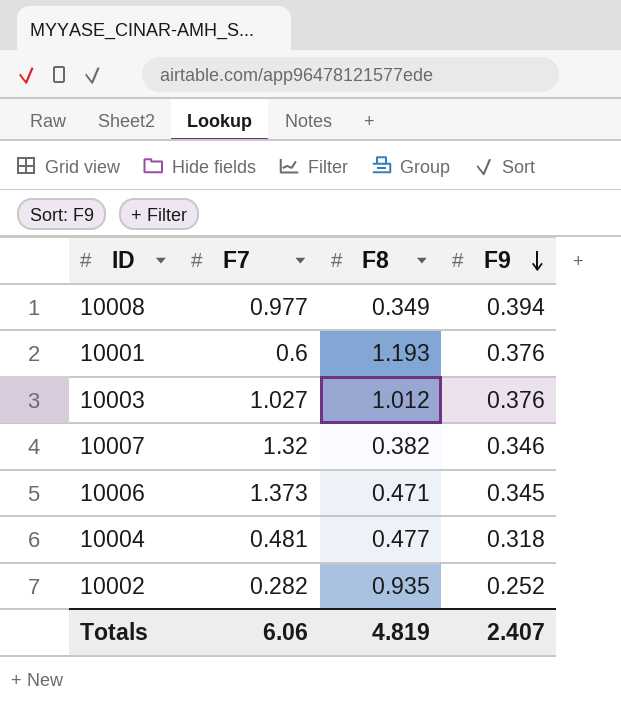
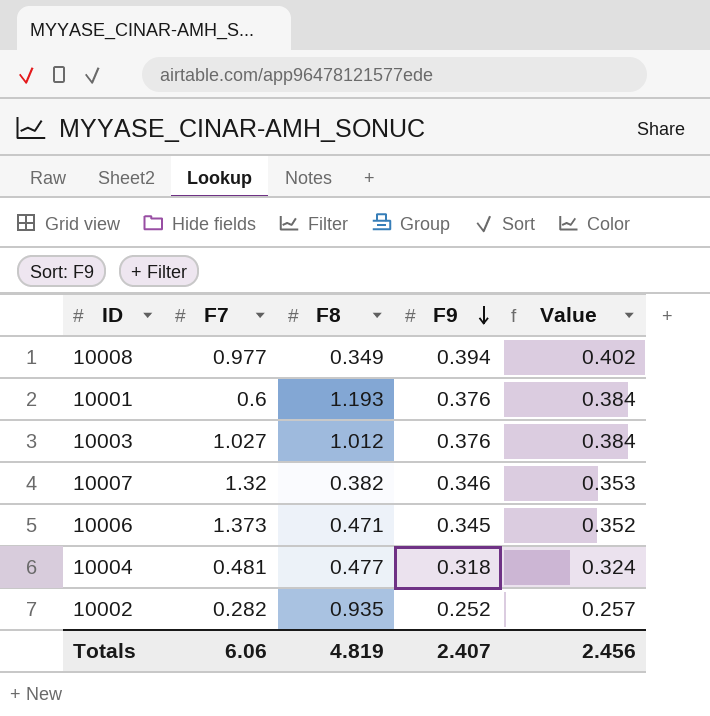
column Value | formula: none -> [F9] * 1.02

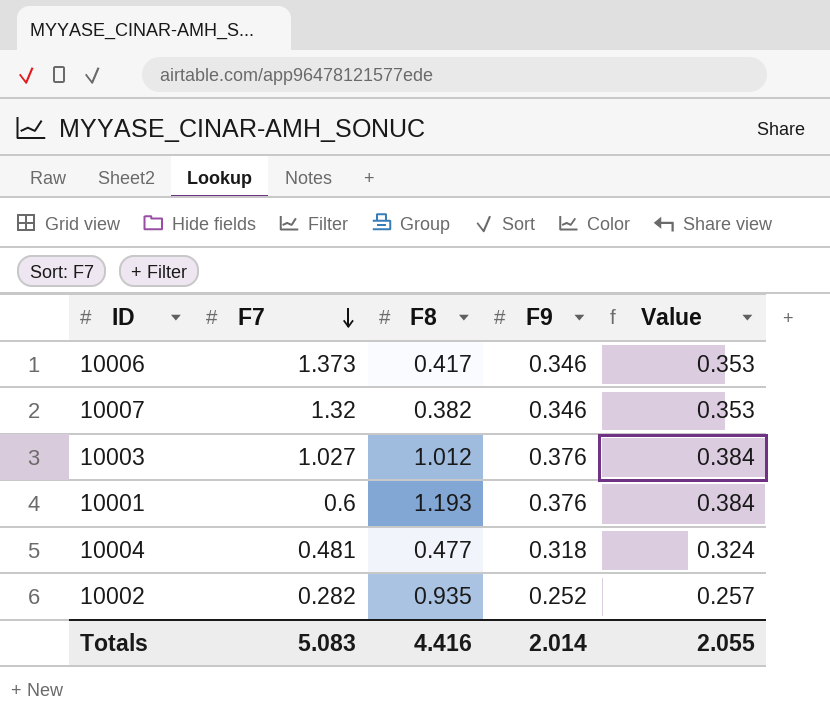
row order: F9 descending -> F7 descending
row 10008: 0.977 | 0.349 | 0.394 | 0.402 -> none
10006 | F8: 0.471 -> 0.417
10006 | F9: 0.345 -> 0.346
10006 | Value: 0.352 -> 0.353
Totals | F7: 6.06 -> 5.083
Totals | F8: 4.819 -> 4.416
Totals | F9: 2.407 -> 2.014
Totals | Value: 2.456 -> 2.055

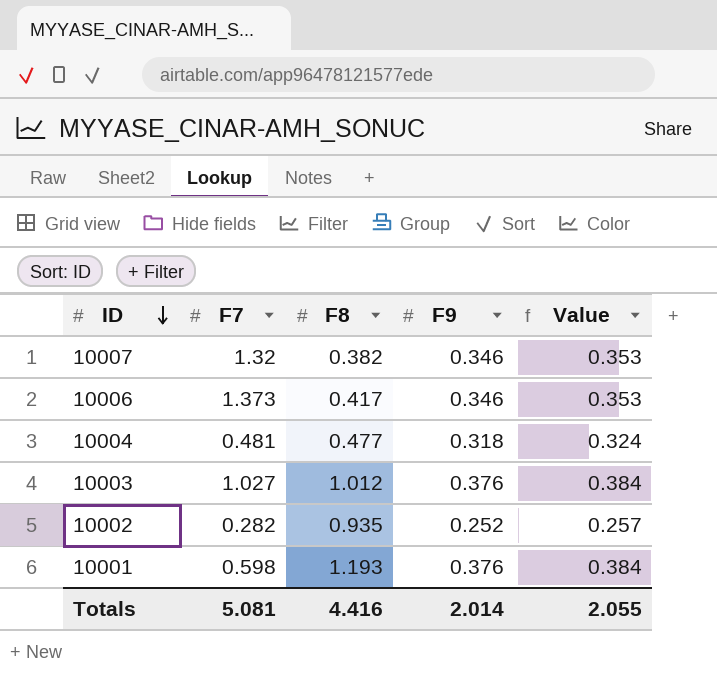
row order: F7 descending -> ID descending
10001 | F7: 0.6 -> 0.598
Totals | F7: 5.083 -> 5.081

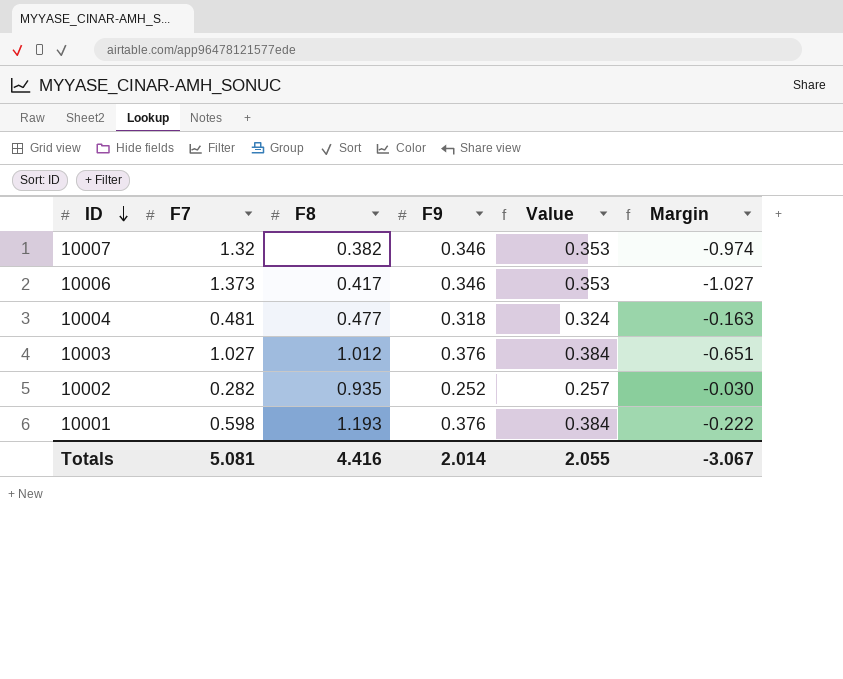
column Margin | formula: none -> [F9] - [F7]

